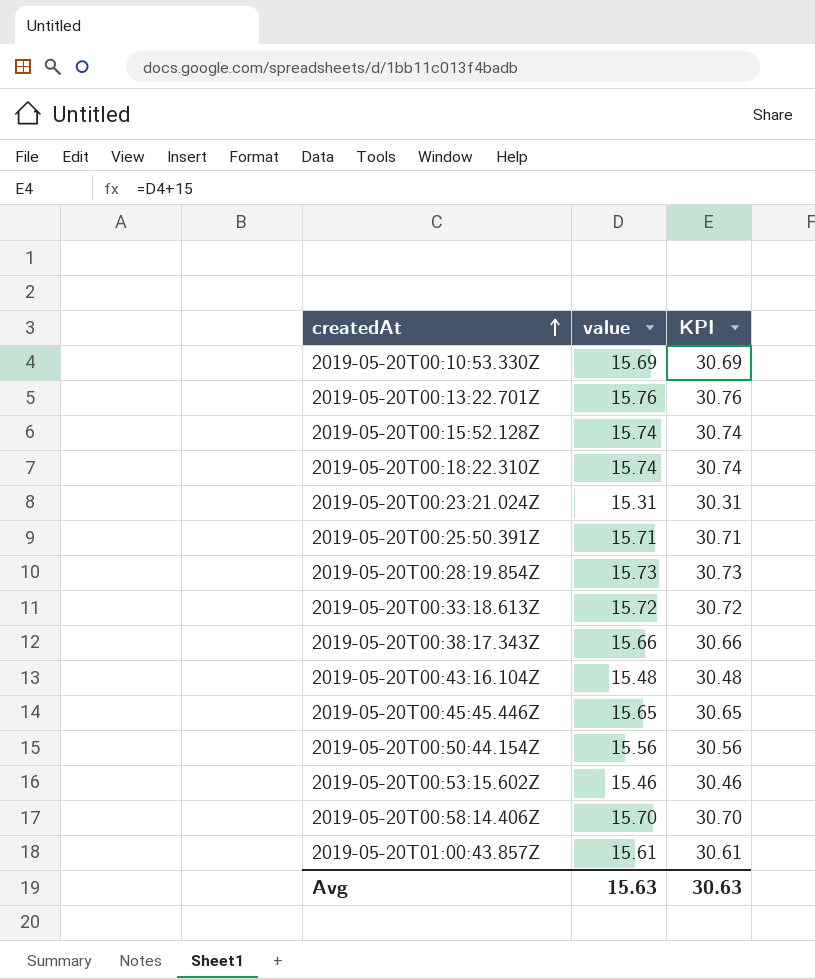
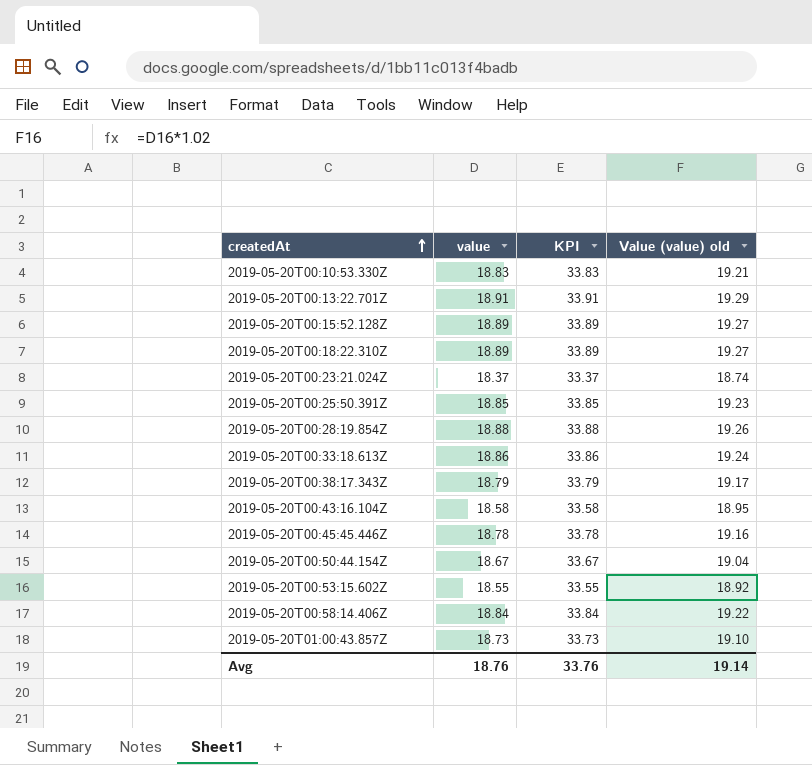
column Value (value) old | formula: none -> [value] * 1.02
2019-05-20T00:10:53.330Z | value: 15.69 -> 18.83
2019-05-20T00:10:53.330Z | KPI: 30.69 -> 33.83
2019-05-20T00:13:22.701Z | value: 15.76 -> 18.91
2019-05-20T00:13:22.701Z | KPI: 30.76 -> 33.91
2019-05-20T00:15:52.128Z | value: 15.74 -> 18.89
2019-05-20T00:15:52.128Z | KPI: 30.74 -> 33.89
2019-05-20T00:18:22.310Z | value: 15.74 -> 18.89
2019-05-20T00:18:22.310Z | KPI: 30.74 -> 33.89
2019-05-20T00:23:21.024Z | value: 15.31 -> 18.37
2019-05-20T00:23:21.024Z | KPI: 30.31 -> 33.37
2019-05-20T00:25:50.391Z | value: 15.71 -> 18.85
2019-05-20T00:25:50.391Z | KPI: 30.71 -> 33.85
2019-05-20T00:28:19.854Z | value: 15.73 -> 18.88
2019-05-20T00:28:19.854Z | KPI: 30.73 -> 33.88
2019-05-20T00:33:18.613Z | value: 15.72 -> 18.86
2019-05-20T00:33:18.613Z | KPI: 30.72 -> 33.86
2019-05-20T00:38:17.343Z | value: 15.66 -> 18.79
2019-05-20T00:38:17.343Z | KPI: 30.66 -> 33.79
2019-05-20T00:43:16.104Z | value: 15.48 -> 18.58
2019-05-20T00:43:16.104Z | KPI: 30.48 -> 33.58
2019-05-20T00:45:45.446Z | value: 15.65 -> 18.78
2019-05-20T00:45:45.446Z | KPI: 30.65 -> 33.78
2019-05-20T00:50:44.154Z | value: 15.56 -> 18.67
2019-05-20T00:50:44.154Z | KPI: 30.56 -> 33.67
2019-05-20T00:53:15.602Z | value: 15.46 -> 18.55
2019-05-20T00:53:15.602Z | KPI: 30.46 -> 33.55
2019-05-20T00:58:14.406Z | value: 15.70 -> 18.84
2019-05-20T00:58:14.406Z | KPI: 30.70 -> 33.84
2019-05-20T01:00:43.857Z | value: 15.61 -> 18.73
2019-05-20T01:00:43.857Z | KPI: 30.61 -> 33.73
Avg | value: 15.63 -> 18.76
Avg | KPI: 30.63 -> 33.76

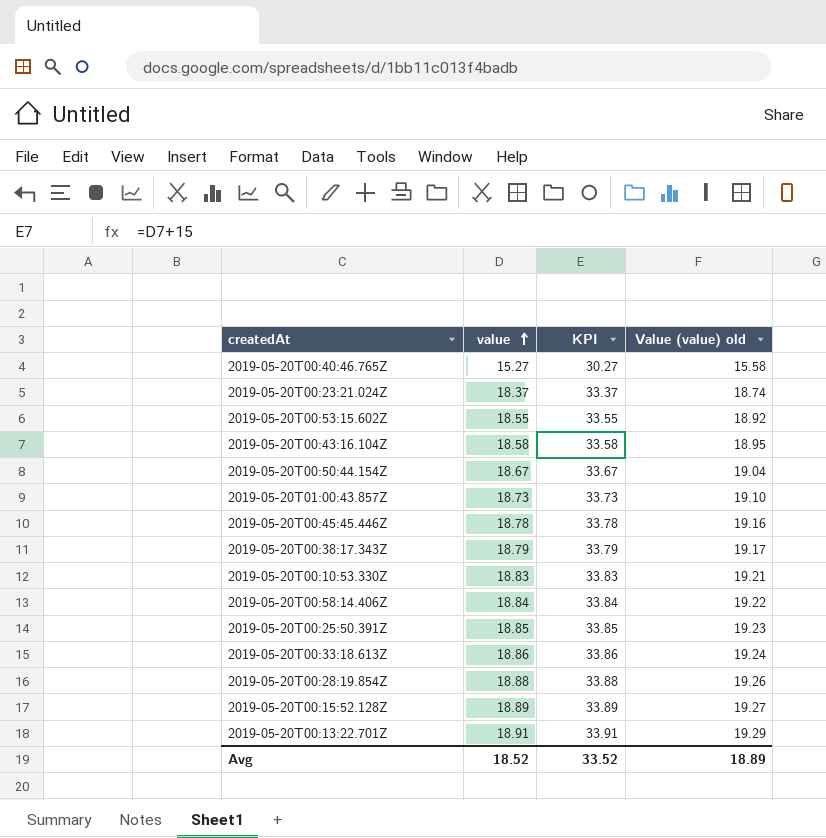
row order: createdAt ascending -> value ascending
row 2019-05-20T00:18:22.310Z: 18.89 | 33.89 | 19.27 -> none
row 2019-05-20T00:40:46.765Z: none -> 15.27 | 30.27 | 15.58
Avg | value: 18.76 -> 18.52
Avg | KPI: 33.76 -> 33.52
Avg | Value (value) old: 19.14 -> 18.89

